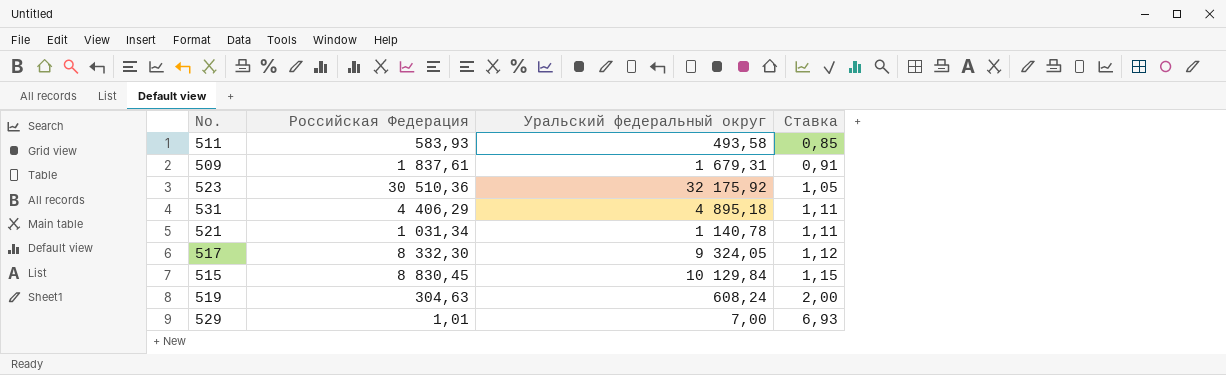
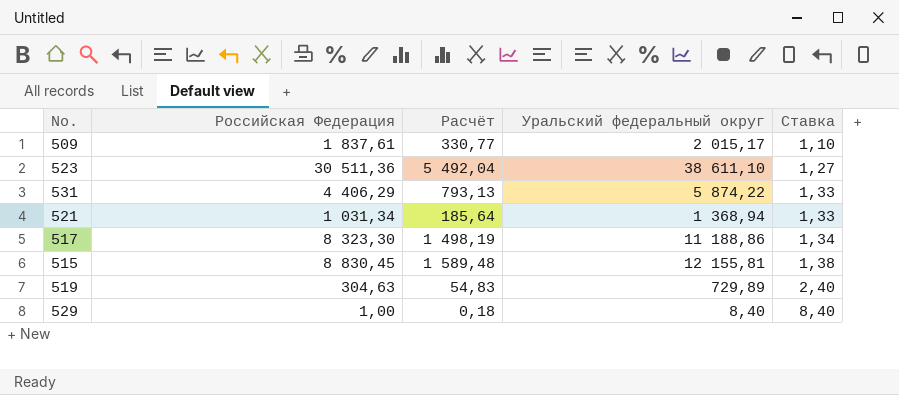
column Расчёт | formula: none -> [Российская Федерация] * 0,18
row 511: 583,93 | 493,58 | 0,85 -> none
509 | Уральский федеральный округ: 1 679,31 -> 2 015,17
509 | Ставка: 0,91 -> 1,10
523 | Российская Федерация: 30 510,36 -> 30 511,36
523 | Уральский федеральный округ: 32 175,92 -> 38 611,10
523 | Ставка: 1,05 -> 1,27
531 | Уральский федеральный округ: 4 895,18 -> 5 874,22
531 | Ставка: 1,11 -> 1,33
521 | Уральский федеральный округ: 1 140,78 -> 1 368,94
521 | Ставка: 1,11 -> 1,33
517 | Российская Федерация: 8 332,30 -> 8 323,30
517 | Уральский федеральный округ: 9 324,05 -> 11 188,86
517 | Ставка: 1,12 -> 1,34
515 | Уральский федеральный округ: 10 129,84 -> 12 155,81
515 | Ставка: 1,15 -> 1,38
519 | Уральский федеральный округ: 608,24 -> 729,89
519 | Ставка: 2,00 -> 2,40
529 | Российская Федерация: 1,01 -> 1,00
529 | Уральский федеральный округ: 7,00 -> 8,40
529 | Ставка: 6,93 -> 8,40

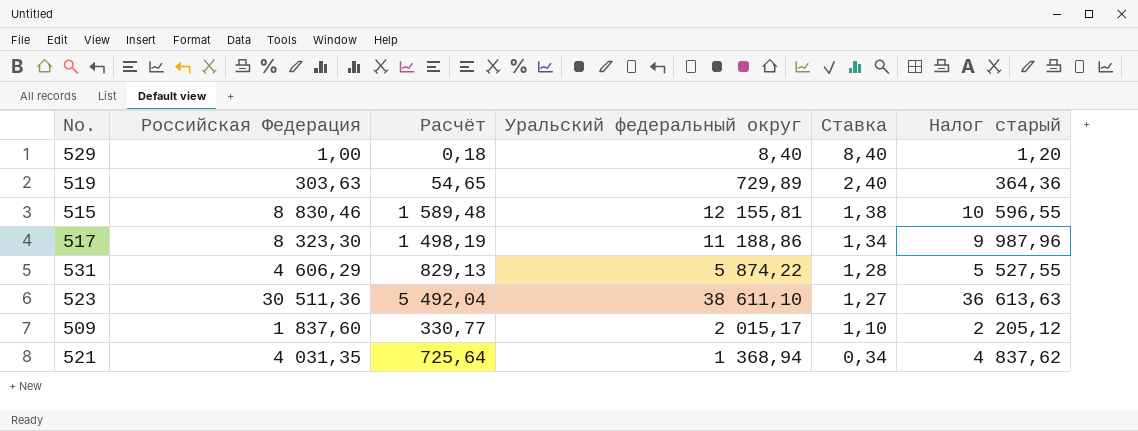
row order: Ставка ascending -> Ставка descending
column Налог старый | formula: none -> [Российская Федерация] * 1,2
519 | Российская Федерация: 304,63 -> 303,63
519 | Расчёт: 54,83 -> 54,65
515 | Российская Федерация: 8 830,45 -> 8 830,46
531 | Российская Федерация: 4 406,29 -> 4 606,29
531 | Расчёт: 793,13 -> 829,13
531 | Ставка: 1,33 -> 1,28
509 | Российская Федерация: 1 837,61 -> 1 837,60
521 | Российская Федерация: 1 031,34 -> 4 031,35
521 | Расчёт: 185,64 -> 725,64
521 | Ставка: 1,33 -> 0,34

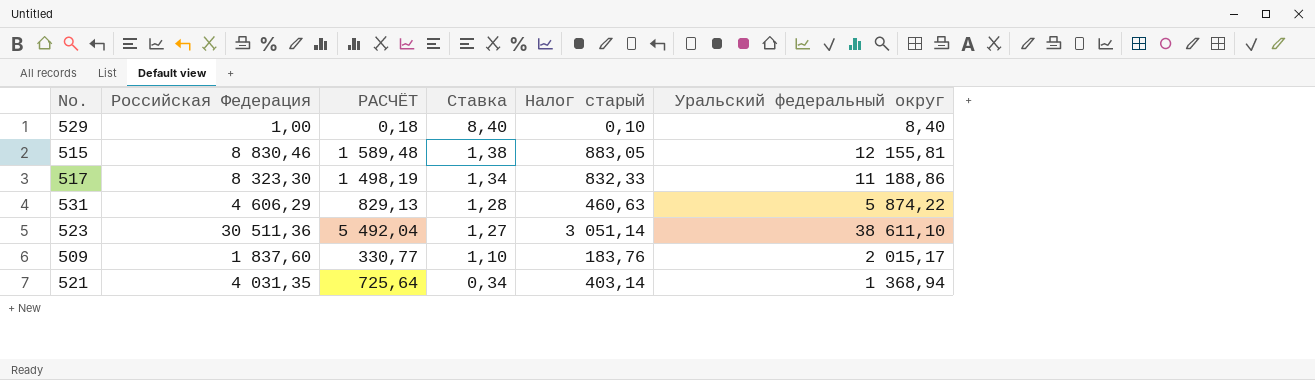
column name: Расчёт -> РАСЧЁТ
column Налог старый | formula: [Российская Федерация] * 1,2 -> [Российская Федерация] * 0,1
column Уральский федеральный округ | position: 4 -> 6
row 519: 303,63 | 54,65 | 729,89 | 2,40 | 364,36 -> none

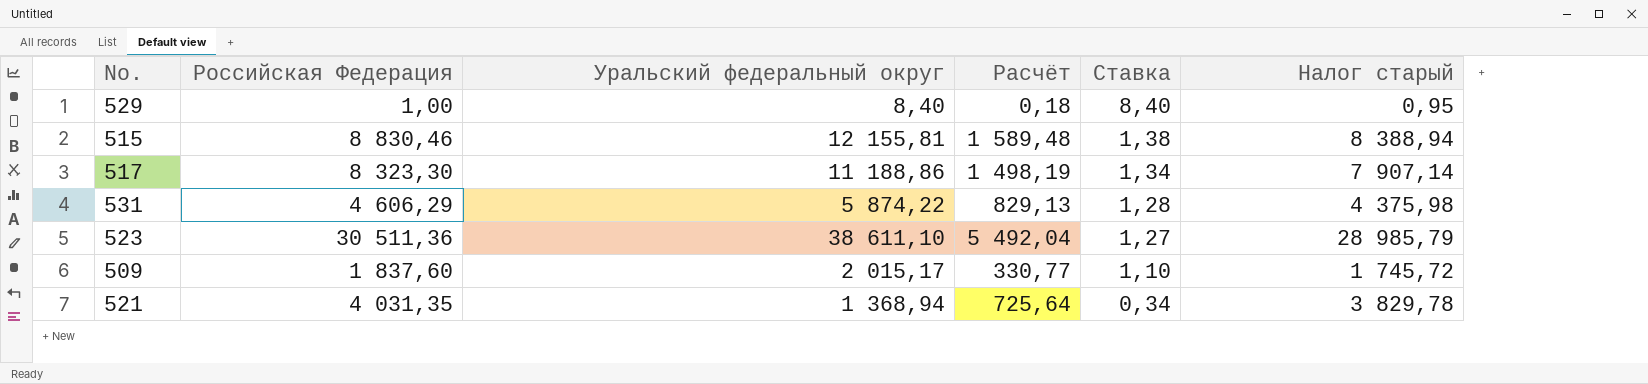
column Уральский федеральный округ | position: 6 -> 3
column name: РАСЧЁТ -> Расчёт
column Налог старый | formula: [Российская Федерация] * 0,1 -> [Российская Федерация] * 0,95

